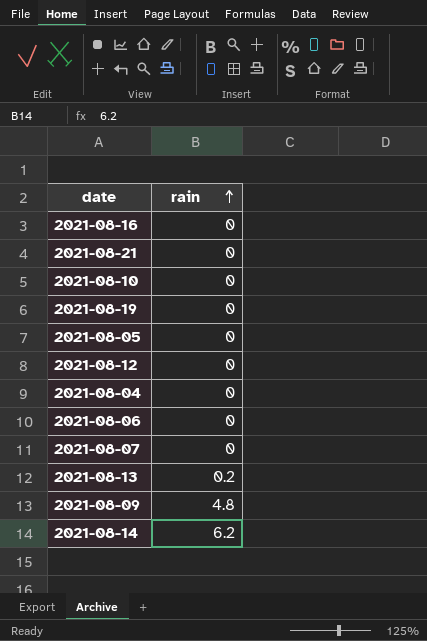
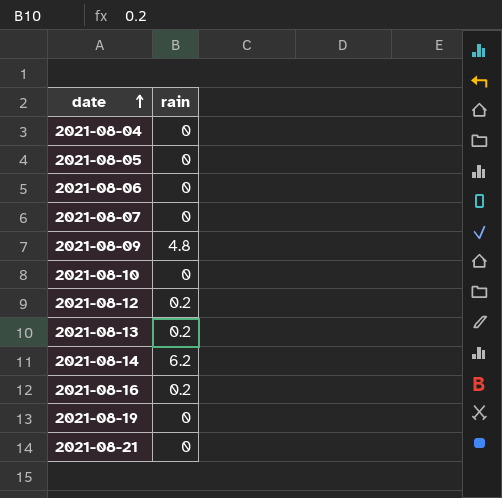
row order: rain ascending -> date ascending
2021-08-12 | rain: 0 -> 0.2
2021-08-16 | rain: 0 -> 0.2

